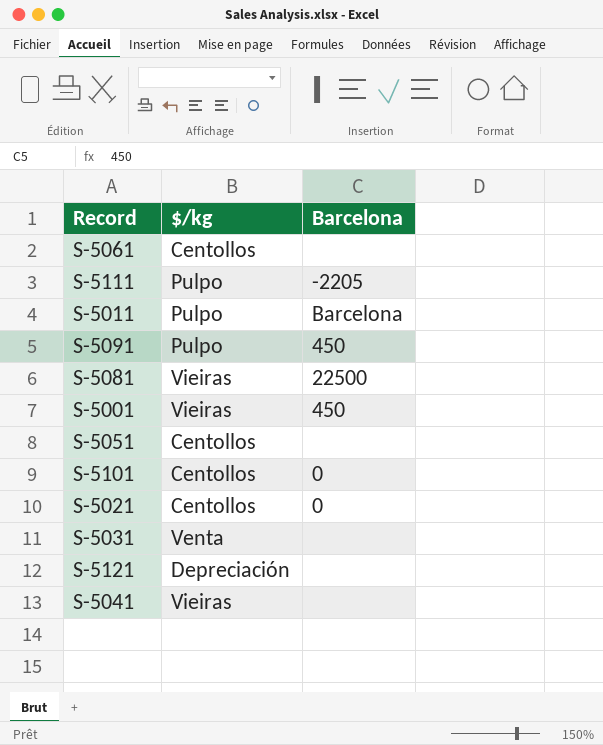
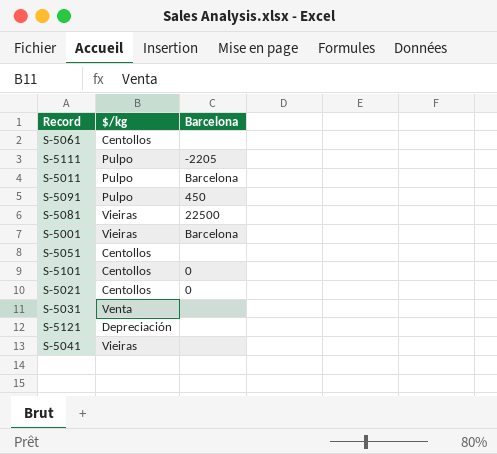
S-5001 | Barcelona: 450 -> Barcelona

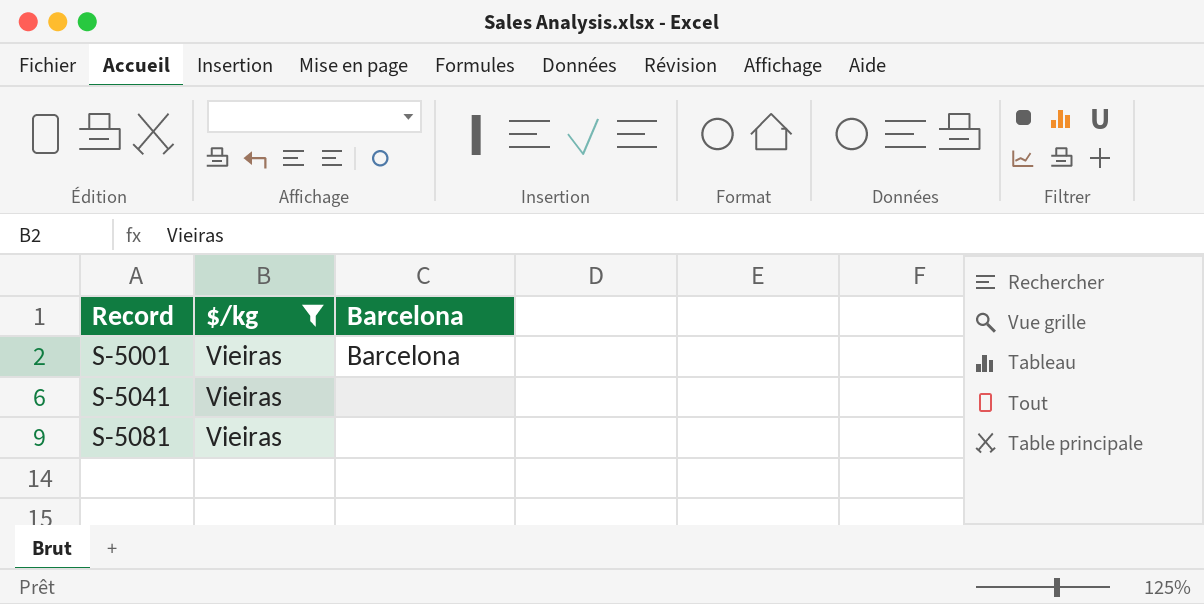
filter: none -> $/kg = Vieiras
row order: none -> Record ascending
S-5081 | Barcelona: 22500 -> none

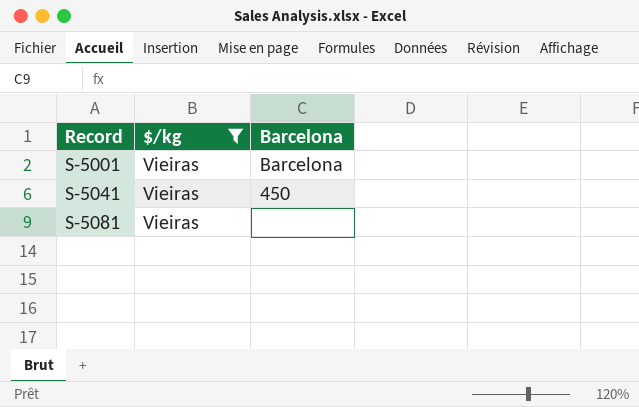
S-5041 | Barcelona: none -> 450

